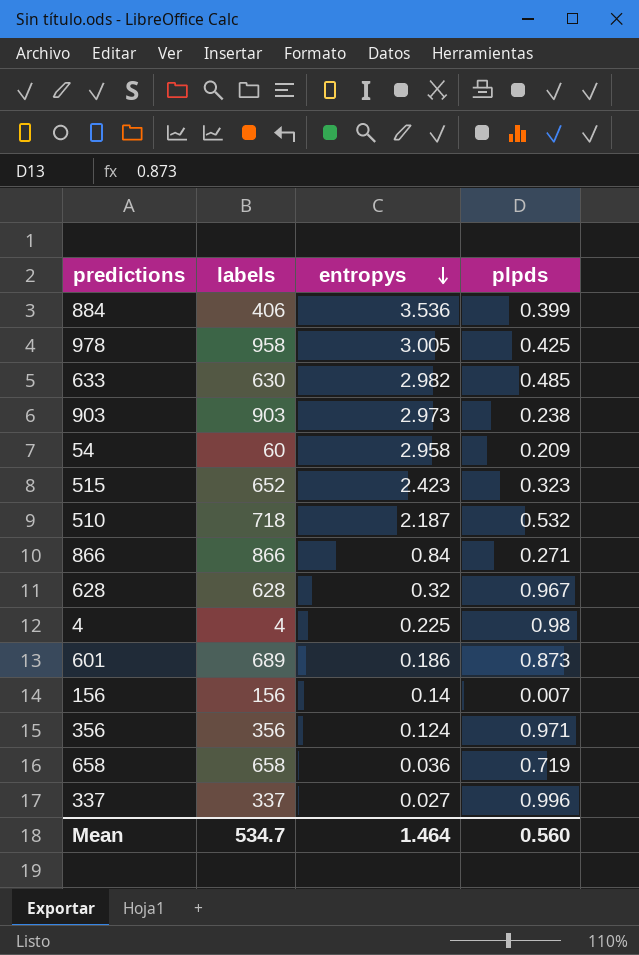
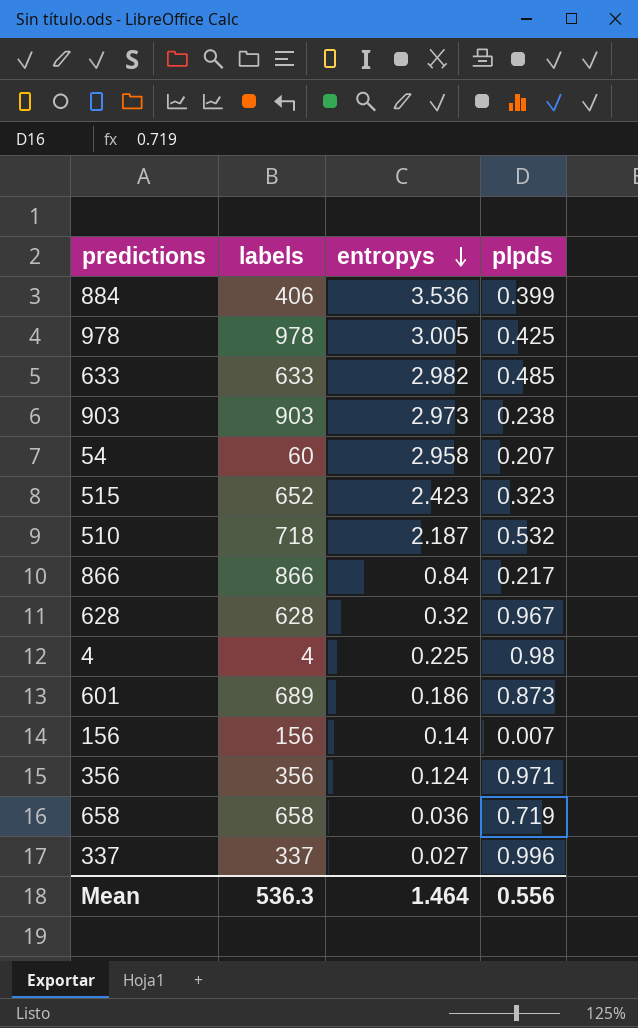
978 | labels: 958 -> 978
633 | labels: 630 -> 633
54 | plpds: 0.209 -> 0.207
866 | plpds: 0.271 -> 0.217
Mean | labels: 534.7 -> 536.3
Mean | plpds: 0.560 -> 0.556

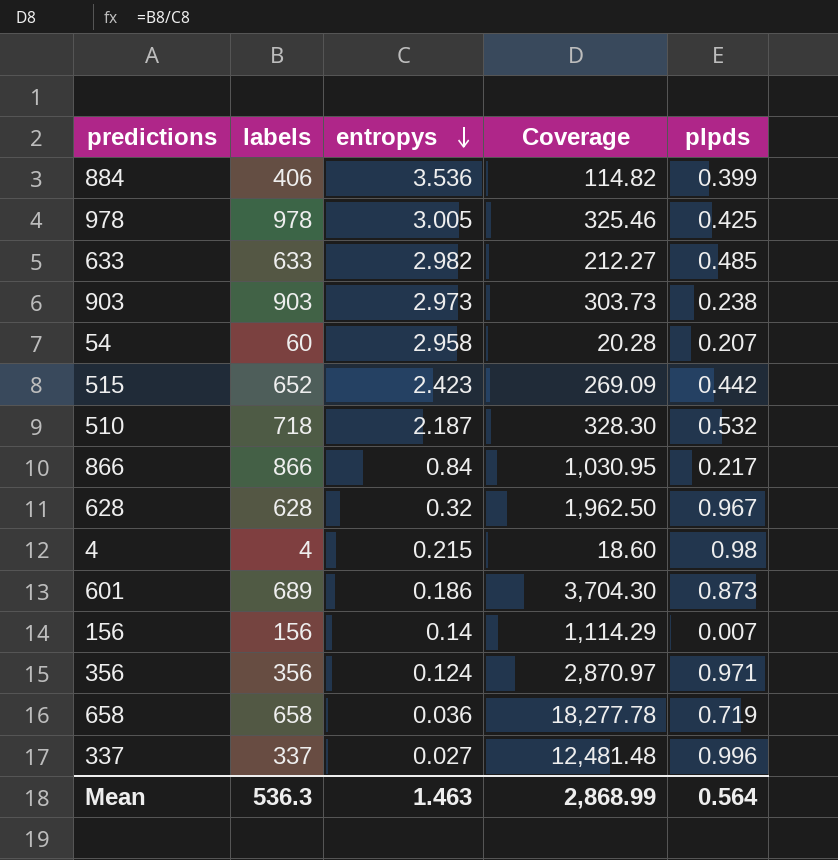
column Coverage | formula: none -> [labels] / [entropys]
515 | plpds: 0.323 -> 0.442
4 | entropys: 0.225 -> 0.215
Mean | entropys: 1.464 -> 1.463
Mean | plpds: 0.556 -> 0.564

